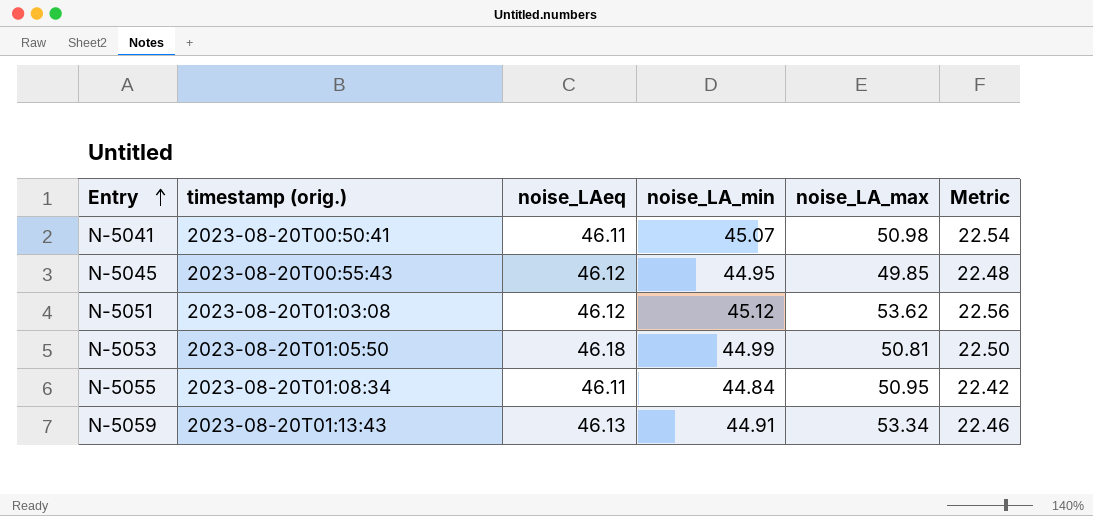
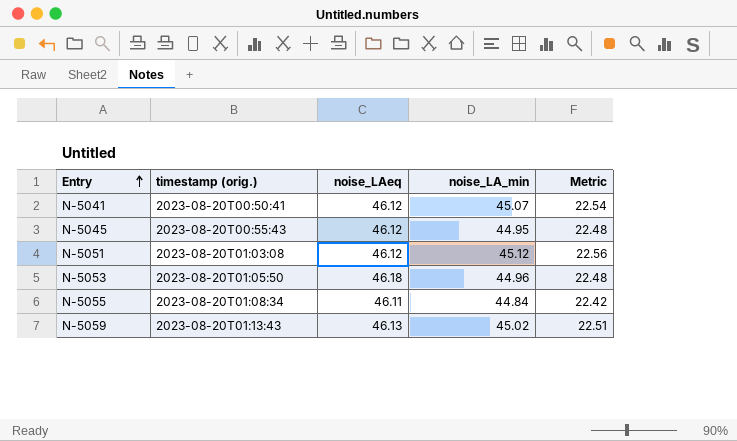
column noise_LA_max | position: 5 -> none
N-5041 | noise_LAeq: 46.11 -> 46.12
N-5053 | noise_LA_min: 44.99 -> 44.96
N-5053 | Metric: 22.50 -> 22.48
N-5059 | noise_LA_min: 44.91 -> 45.02
N-5059 | Metric: 22.46 -> 22.51

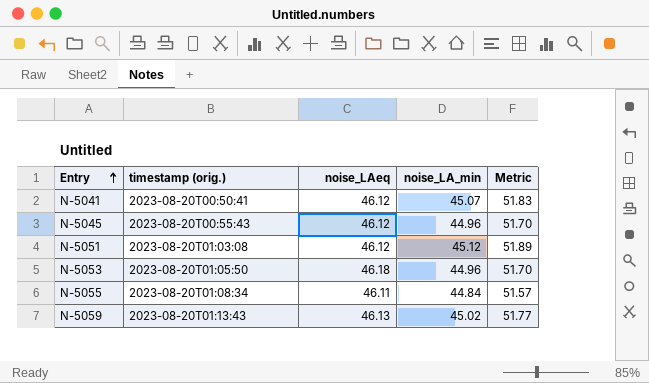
column Metric | formula: [noise_LA_min] * 0.5 -> [noise_LA_min] * 1.15
N-5045 | noise_LA_min: 44.95 -> 44.96

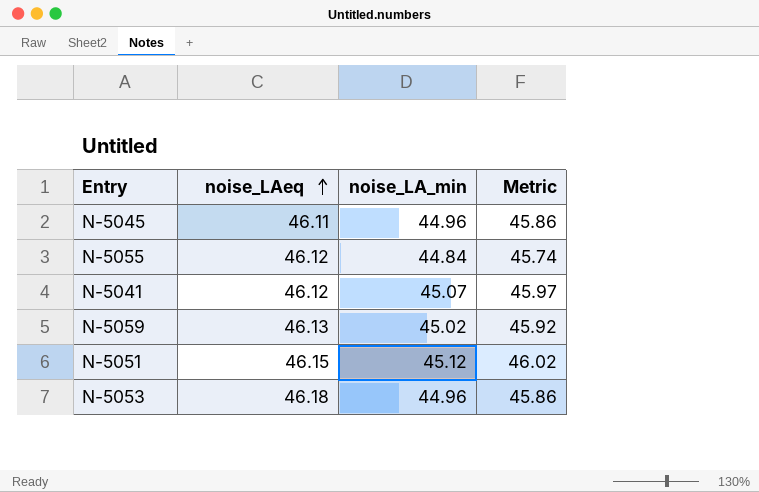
row order: Entry ascending -> noise_LAeq ascending
column timestamp (orig.) | position: 2 -> none
column Metric | formula: [noise_LA_min] * 1.15 -> [noise_LA_min] * 1.02
N-5045 | noise_LAeq: 46.12 -> 46.11
N-5055 | noise_LAeq: 46.11 -> 46.12
N-5051 | noise_LAeq: 46.12 -> 46.15

